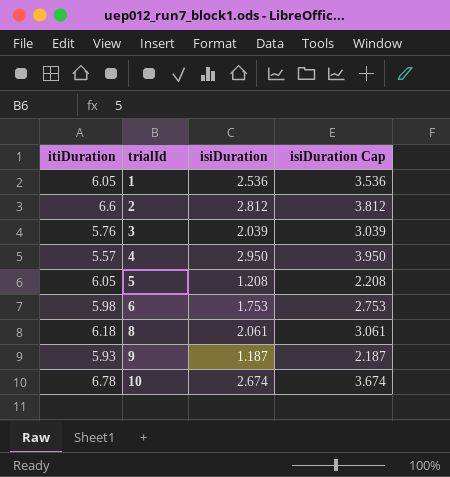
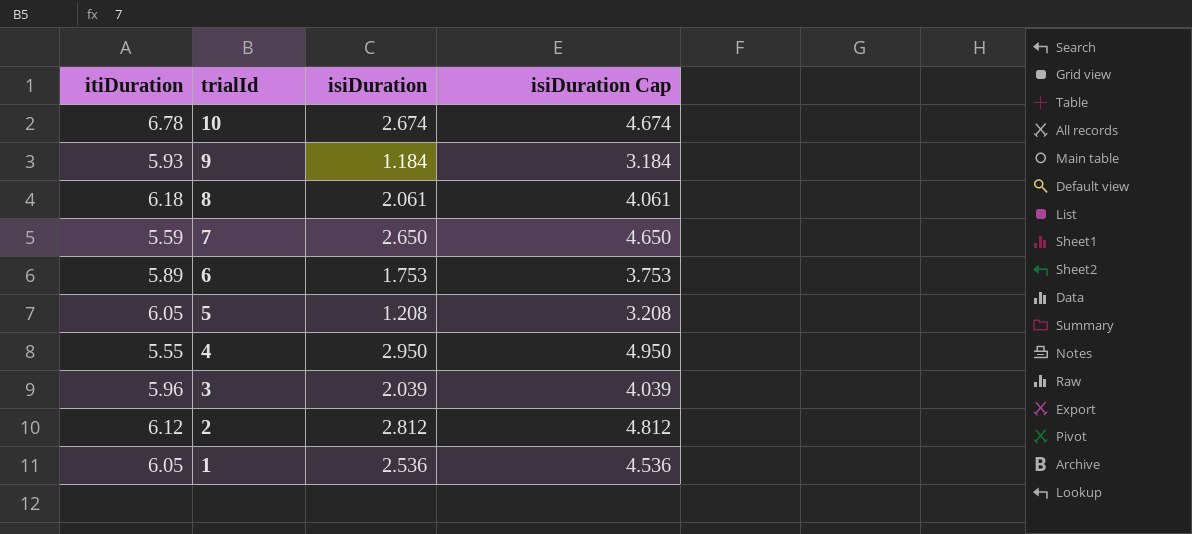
row order: trialId ascending -> trialId descending
column isiDuration Cap | formula: [isiDuration] + 1 -> [isiDuration] + 2
9 | isiDuration: 1.187 -> 1.184
row 7: none -> 5.59 | 2.650 | 4.650
6 | itiDuration: 5.98 -> 5.89
4 | itiDuration: 5.57 -> 5.55
3 | itiDuration: 5.76 -> 5.96
2 | itiDuration: 6.6 -> 6.12

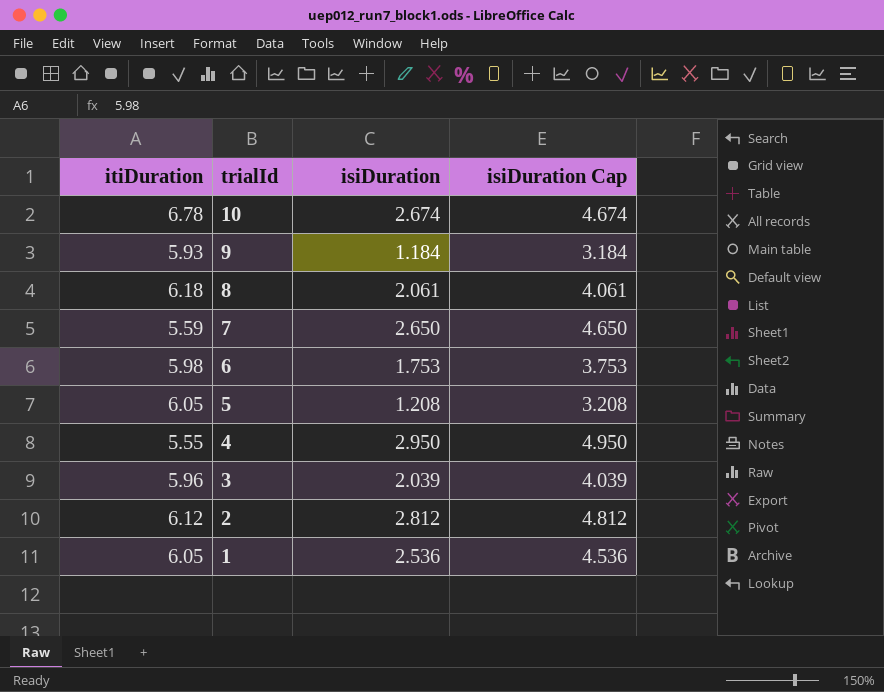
6 | itiDuration: 5.89 -> 5.98

